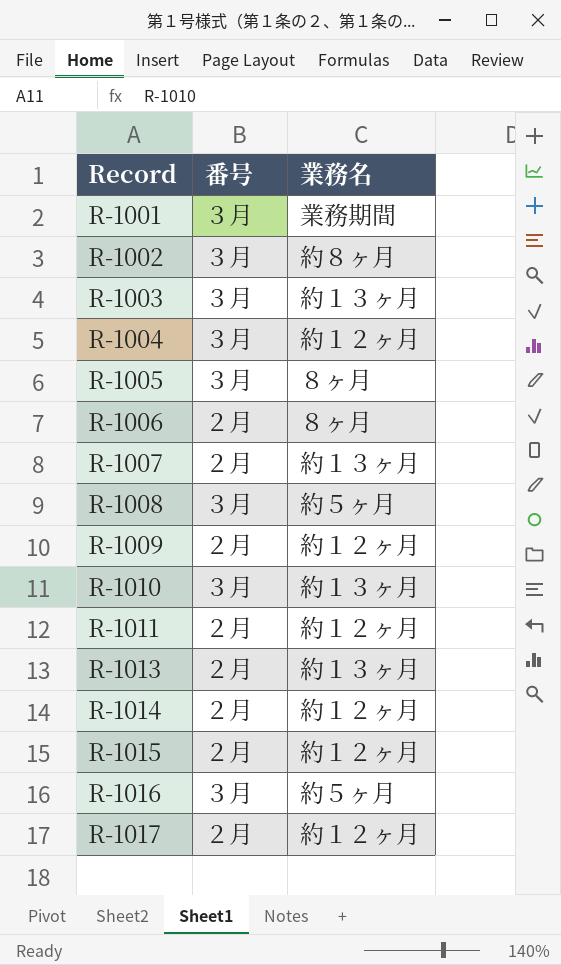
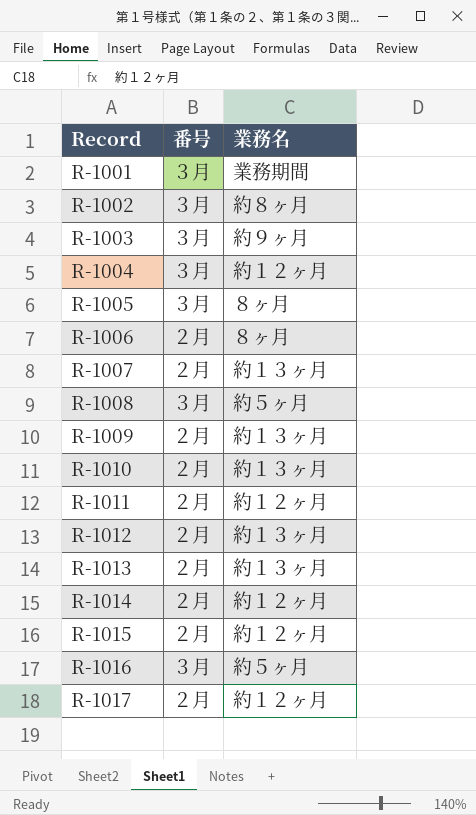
R-1003 | 業務名: 約１３ヶ月 -> 約９ヶ月
R-1009 | 業務名: 約１２ヶ月 -> 約１３ヶ月
R-1010 | 番号: ３月 -> ２月
row R-1012: none -> ２月 | 約１３ヶ月

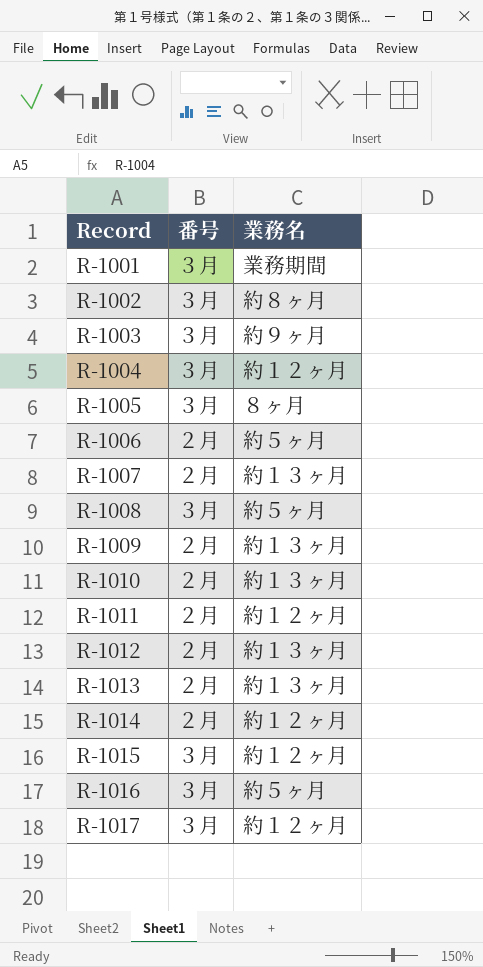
R-1006 | 業務名: ８ヶ月 -> 約５ヶ月
R-1015 | 番号: ２月 -> ３月
R-1017 | 番号: ２月 -> ３月

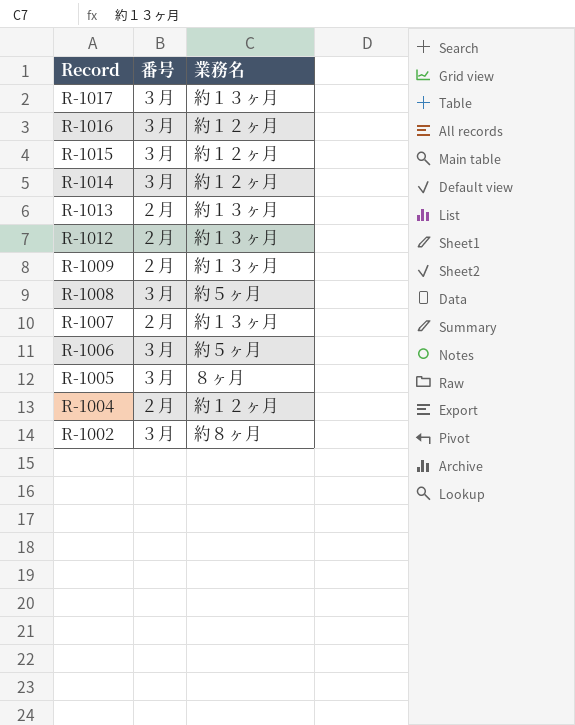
row order: Record ascending -> Record descending
row R-1001: ３月 | 業務期間 -> none
row R-1003: ３月 | 約９ヶ月 -> none
row R-1010: ２月 | 約１３ヶ月 -> none
row R-1011: ２月 | 約１２ヶ月 -> none
R-1017 | 業務名: 約１２ヶ月 -> 約１３ヶ月
R-1016 | 業務名: 約５ヶ月 -> 約１２ヶ月
R-1014 | 番号: ２月 -> ３月
R-1006 | 番号: ２月 -> ３月
R-1004 | 番号: ３月 -> ２月

